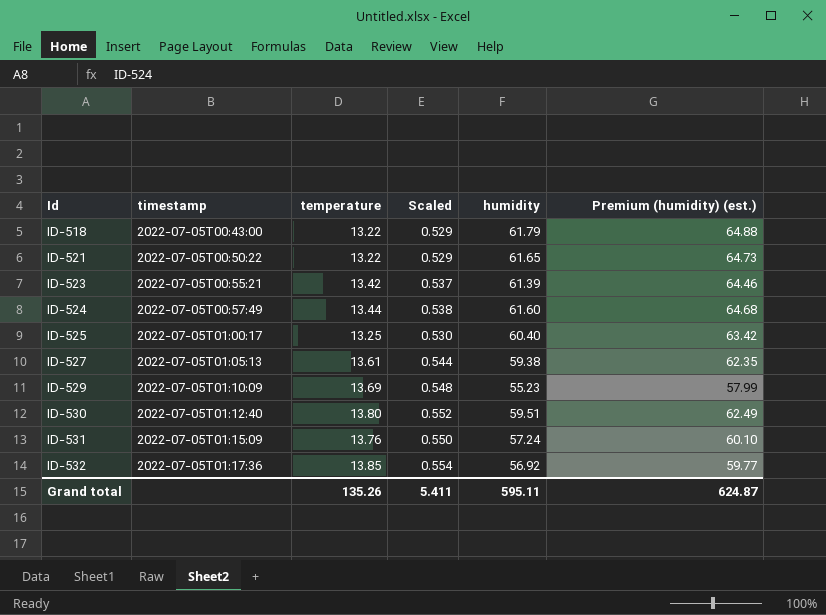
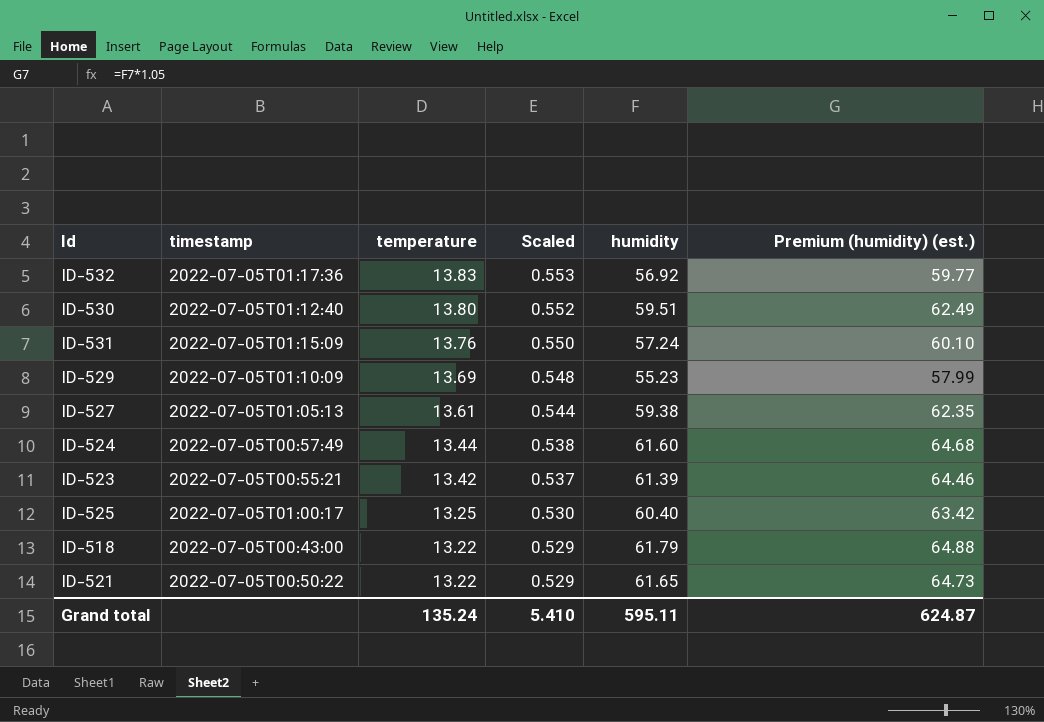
row order: Id ascending -> temperature descending
ID-532 | temperature: 13.85 -> 13.83
ID-532 | Scaled: 0.554 -> 0.553
Grand total | temperature: 135.26 -> 135.24
Grand total | Scaled: 5.411 -> 5.410

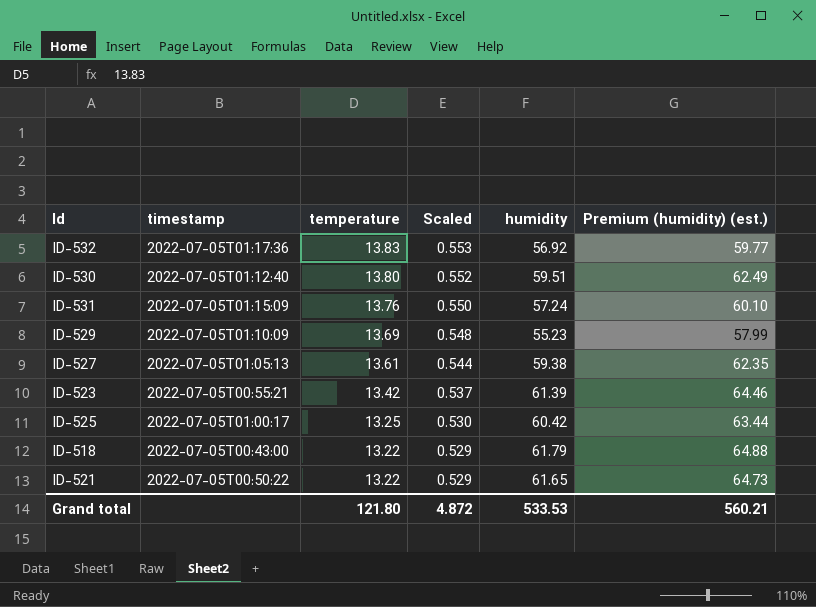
row ID-524: 2022-07-05T00:57:49 | 13.44 | 0.538 | 61.60 | 64.68 -> none
ID-525 | humidity: 60.40 -> 60.42
ID-525 | Premium (humidity) (est.): 63.42 -> 63.44
Grand total | temperature: 135.24 -> 121.80
Grand total | Scaled: 5.410 -> 4.872
Grand total | humidity: 595.11 -> 533.53
Grand total | Premium (humidity) (est.): 624.87 -> 560.21

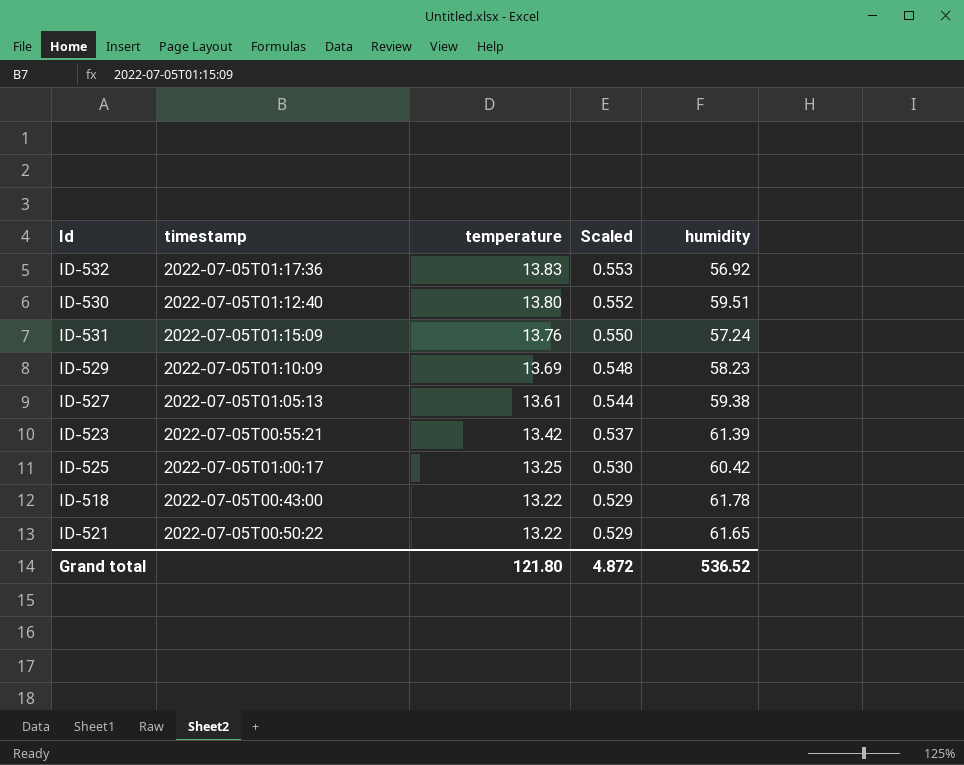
column Premium (humidity) (est.) | formula: [humidity] * 1.05 -> none
ID-529 | humidity: 55.23 -> 58.23
ID-518 | humidity: 61.79 -> 61.78
Grand total | humidity: 533.53 -> 536.52

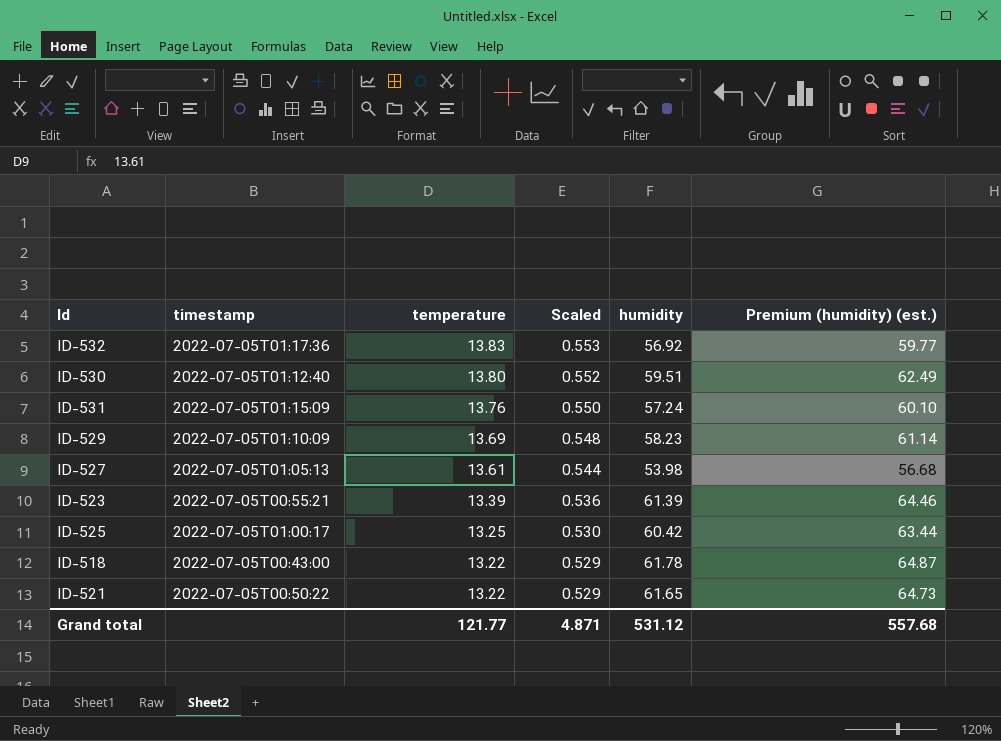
column Premium (humidity) (est.) | formula: none -> [humidity] * 1.05
ID-527 | humidity: 59.38 -> 53.98
ID-523 | temperature: 13.42 -> 13.39
ID-523 | Scaled: 0.537 -> 0.536
Grand total | temperature: 121.80 -> 121.77
Grand total | Scaled: 4.872 -> 4.871
Grand total | humidity: 536.52 -> 531.12

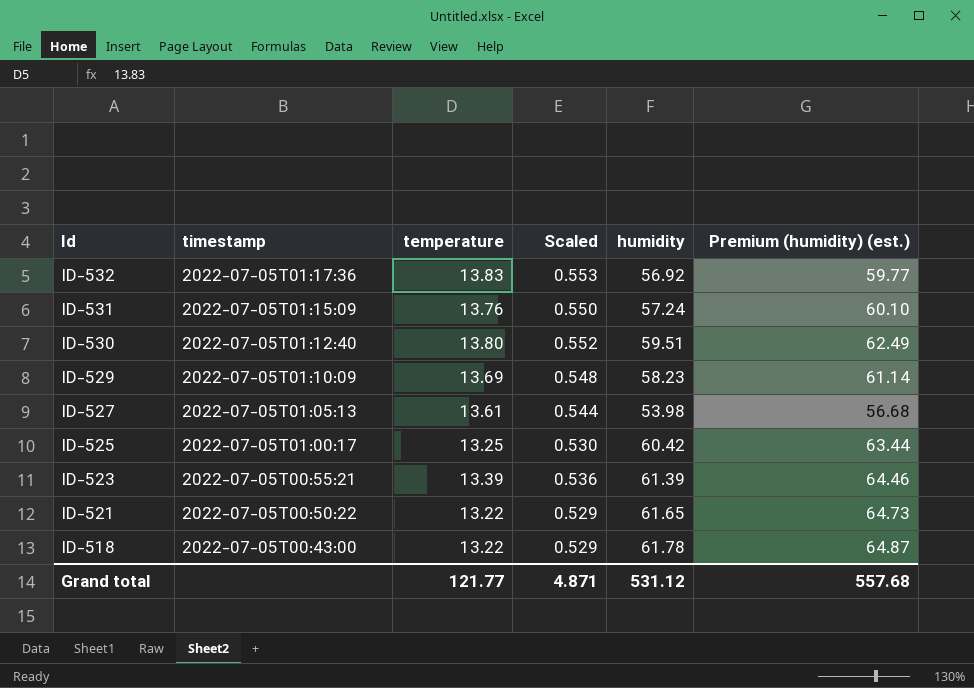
row order: temperature descending -> Id descending

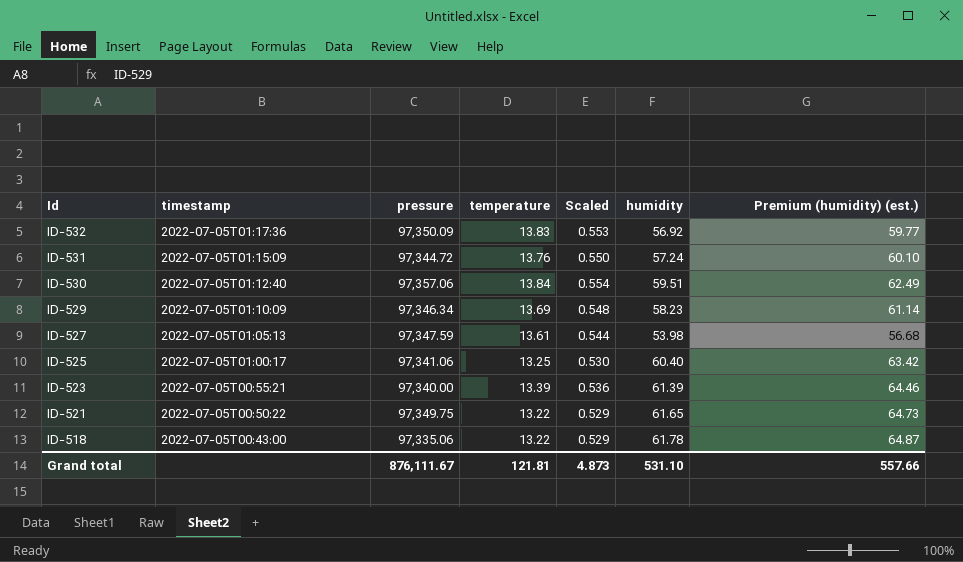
column pressure | position: none -> 3
ID-530 | temperature: 13.80 -> 13.84
ID-530 | Scaled: 0.552 -> 0.554
ID-525 | humidity: 60.42 -> 60.40
ID-525 | Premium (humidity) (est.): 63.44 -> 63.42
Grand total | temperature: 121.77 -> 121.81
Grand total | Scaled: 4.871 -> 4.873
Grand total | humidity: 531.12 -> 531.10
Grand total | Premium (humidity) (est.): 557.68 -> 557.66

